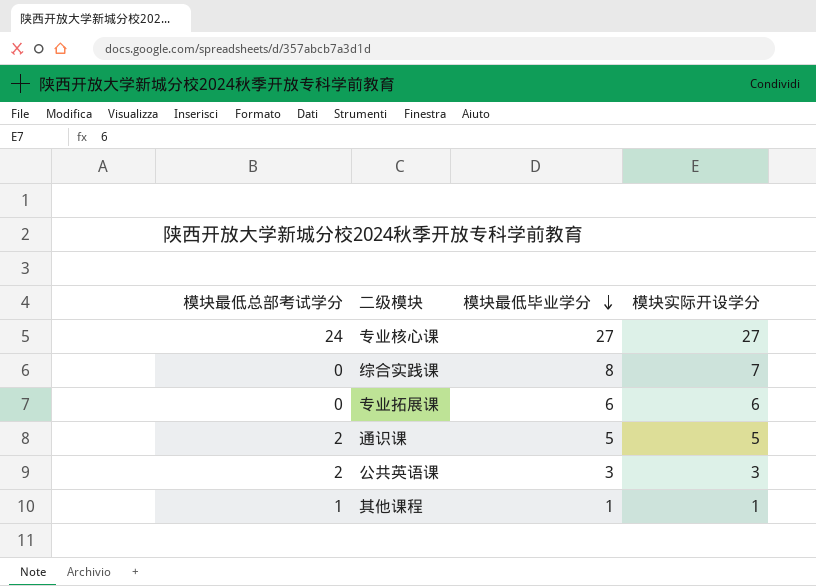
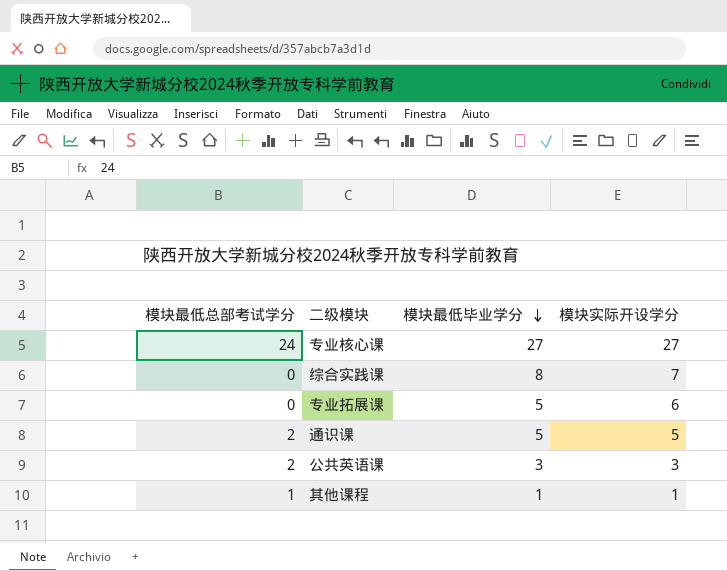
专业拓展课 | 模块最低毕业学分: 6 -> 5

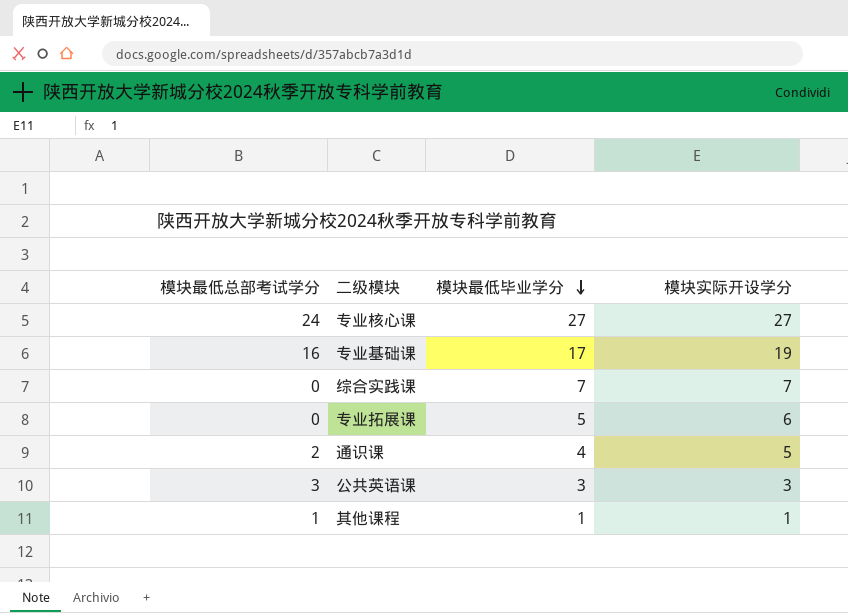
row 专业基础课: none -> 16 | 17 | 19
综合实践课 | 模块最低毕业学分: 8 -> 7
通识课 | 模块最低毕业学分: 5 -> 4
公共英语课 | 模块最低总部考试学分: 2 -> 3

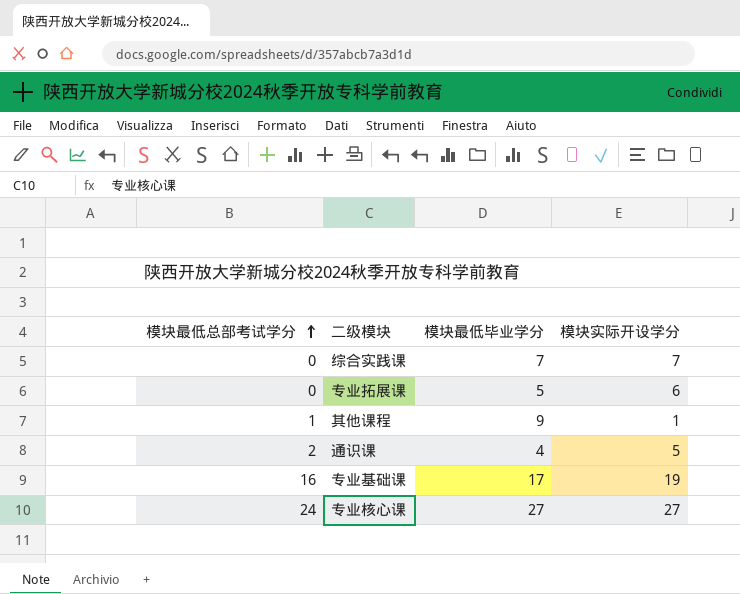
row order: 模块最低毕业学分 descending -> 模块最低总部考试学分 ascending
row 公共英语课: 3 | 3 | 3 -> none
其他课程 | 模块最低毕业学分: 1 -> 9

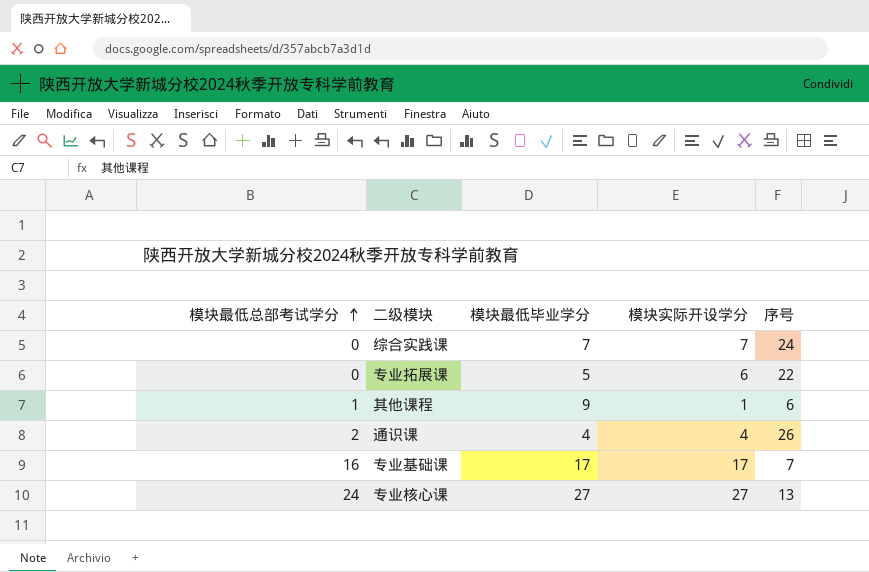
column 序号 | position: none -> 5
通识课 | 模块实际开设学分: 5 -> 4
专业基础课 | 模块实际开设学分: 19 -> 17

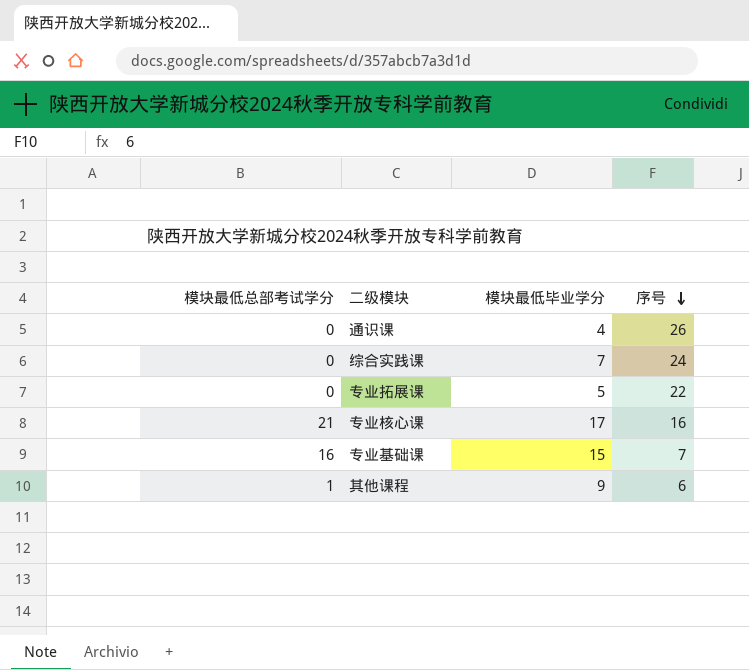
row order: 模块最低总部考试学分 ascending -> 序号 descending
column 模块实际开设学分 | position: 4 -> none
通识课 | 模块最低总部考试学分: 2 -> 0
专业核心课 | 模块最低总部考试学分: 24 -> 21
专业核心课 | 模块最低毕业学分: 27 -> 17
专业核心课 | 序号: 13 -> 16
专业基础课 | 模块最低毕业学分: 17 -> 15

